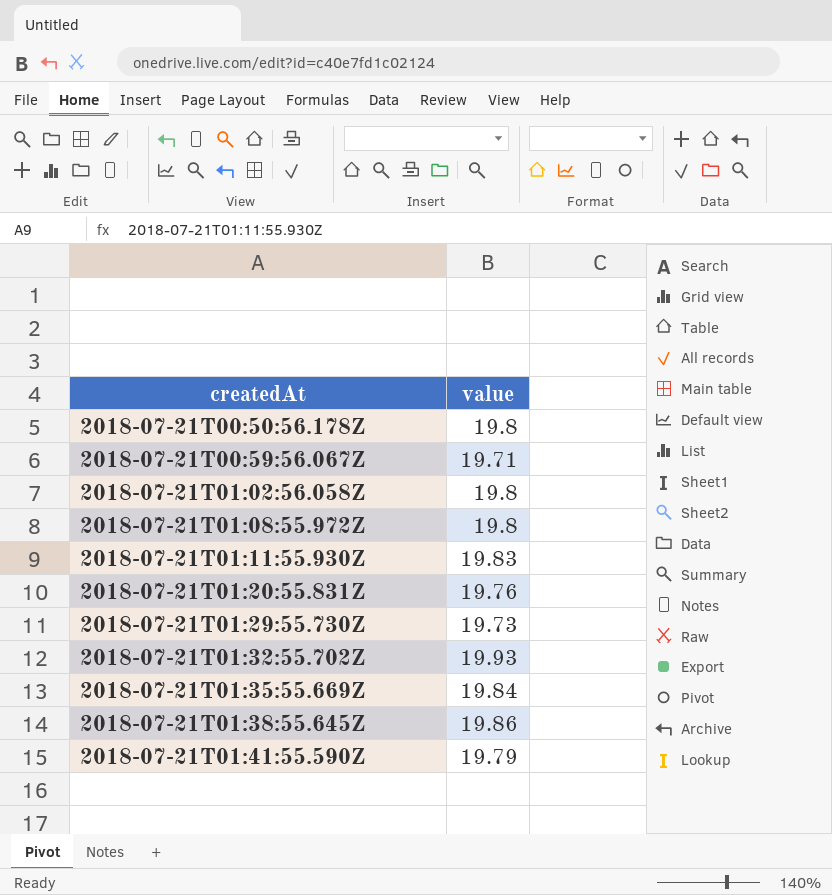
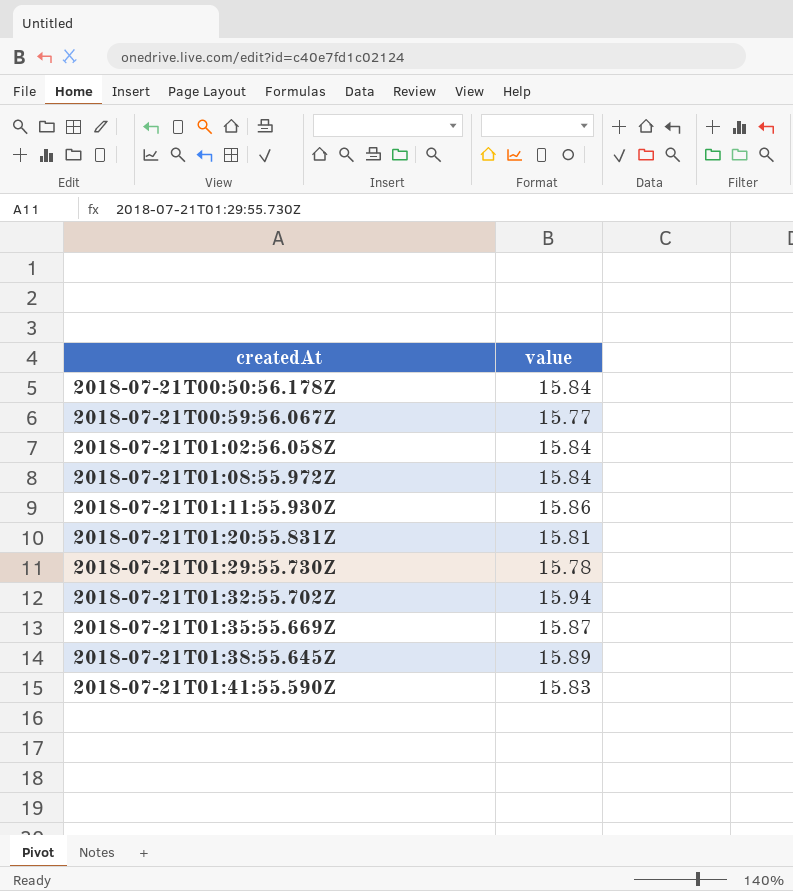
2018-07-21T00:50:56.178Z | value: 19.8 -> 15.84
2018-07-21T00:59:56.067Z | value: 19.71 -> 15.77
2018-07-21T01:02:56.058Z | value: 19.8 -> 15.84
2018-07-21T01:08:55.972Z | value: 19.8 -> 15.84
2018-07-21T01:11:55.930Z | value: 19.83 -> 15.86
2018-07-21T01:20:55.831Z | value: 19.76 -> 15.81
2018-07-21T01:29:55.730Z | value: 19.73 -> 15.78
2018-07-21T01:32:55.702Z | value: 19.93 -> 15.94
2018-07-21T01:35:55.669Z | value: 19.84 -> 15.87
2018-07-21T01:38:55.645Z | value: 19.86 -> 15.89
2018-07-21T01:41:55.590Z | value: 19.79 -> 15.83

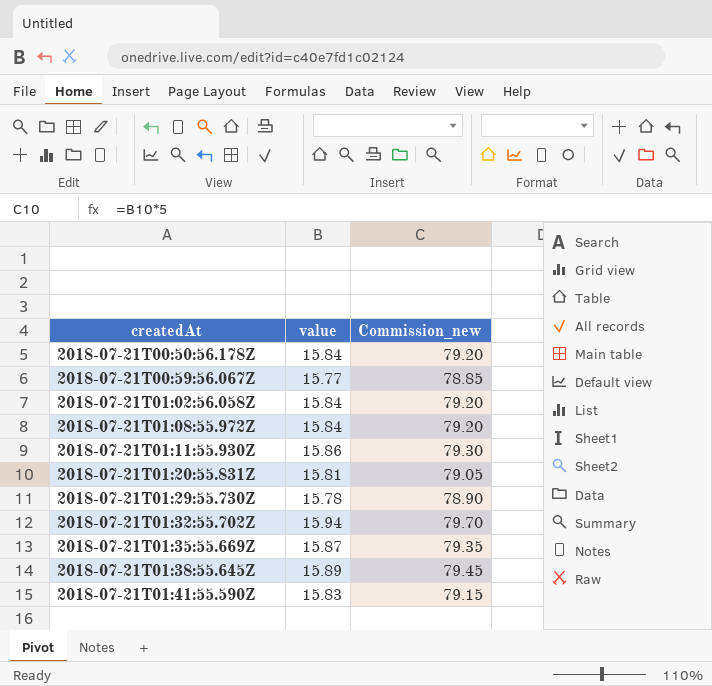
column Commission_new | formula: none -> [value] * 5

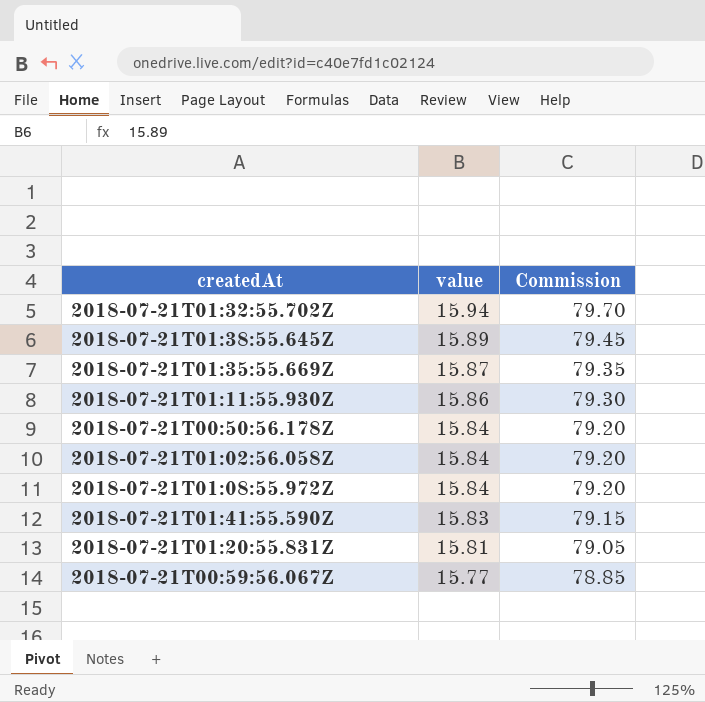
row order: createdAt ascending -> value descending
column name: Commission_new -> Commission
row 2018-07-21T01:29:55.730Z: 15.78 | 78.90 -> none

